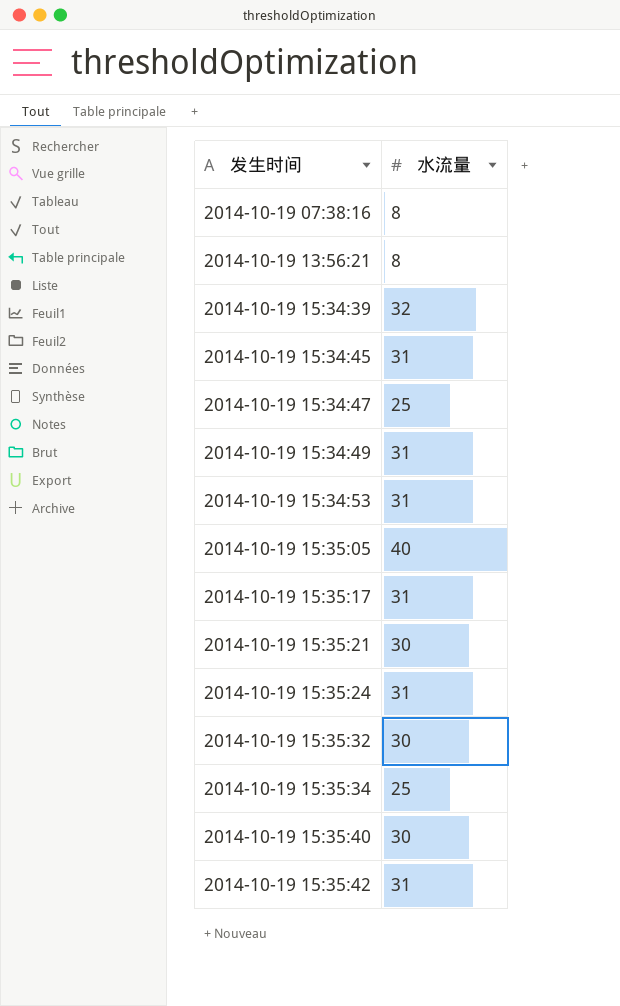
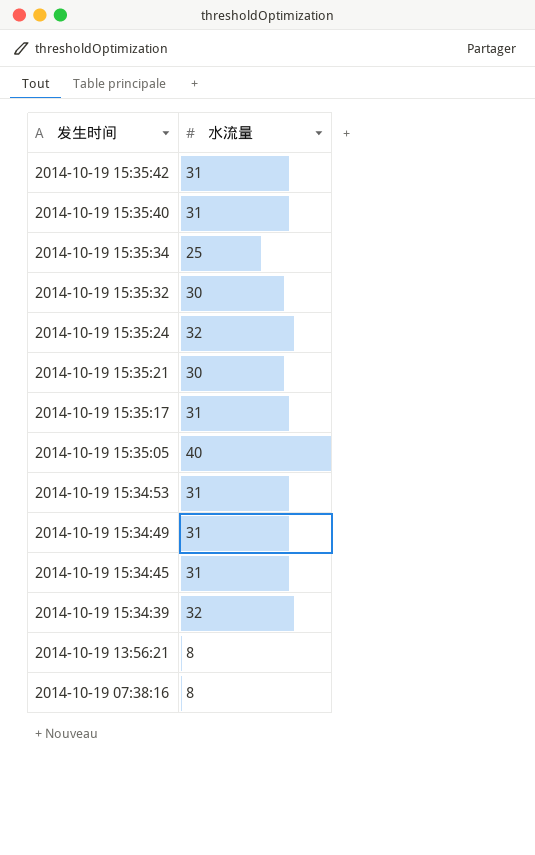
row order: 发生时间 ascending -> 发生时间 descending
row 2014-10-19 15:34:47: 25 -> none
2014-10-19 15:35:40 | 水流量: 30 -> 31
2014-10-19 15:35:24 | 水流量: 31 -> 32

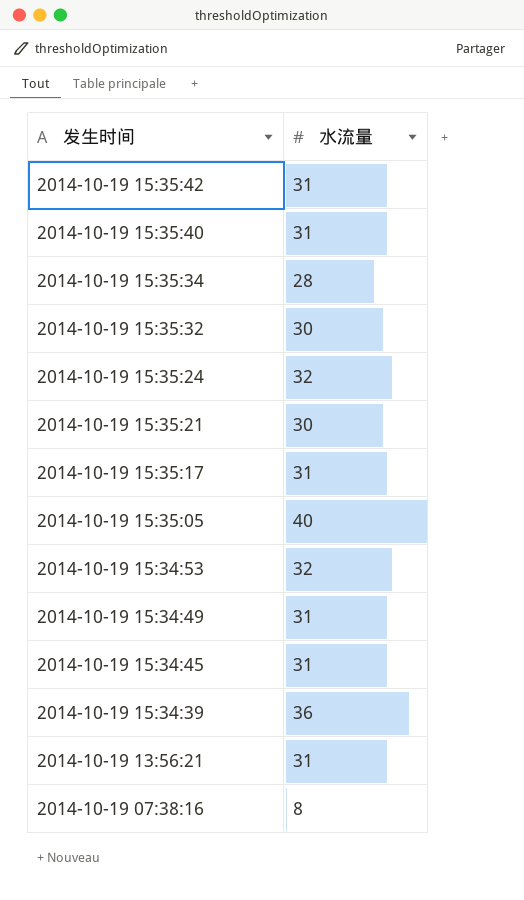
2014-10-19 15:35:34 | 水流量: 25 -> 28
2014-10-19 15:34:53 | 水流量: 31 -> 32
2014-10-19 15:34:39 | 水流量: 32 -> 36
2014-10-19 13:56:21 | 水流量: 8 -> 31

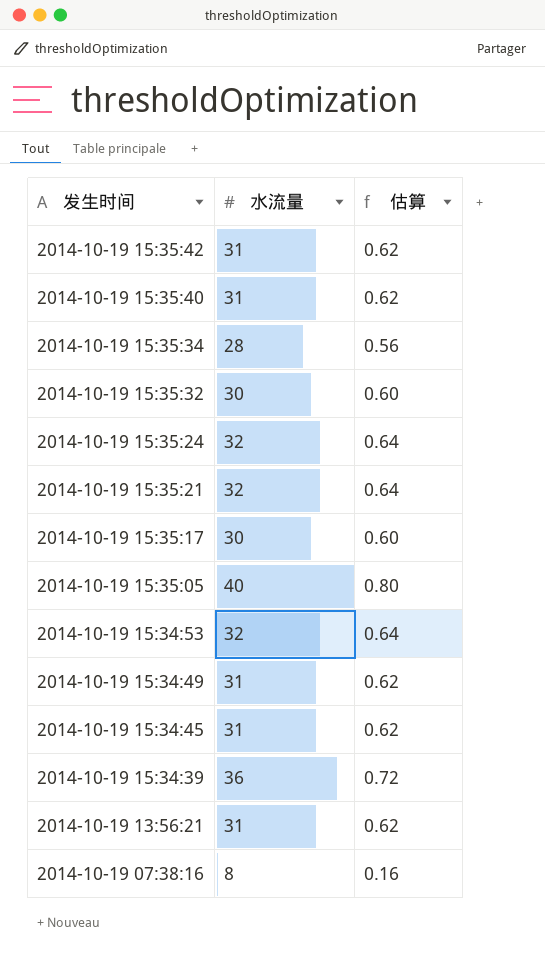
column 估算 | formula: none -> [水流量] * 0.02
2014-10-19 15:35:21 | 水流量: 30 -> 32
2014-10-19 15:35:17 | 水流量: 31 -> 30

